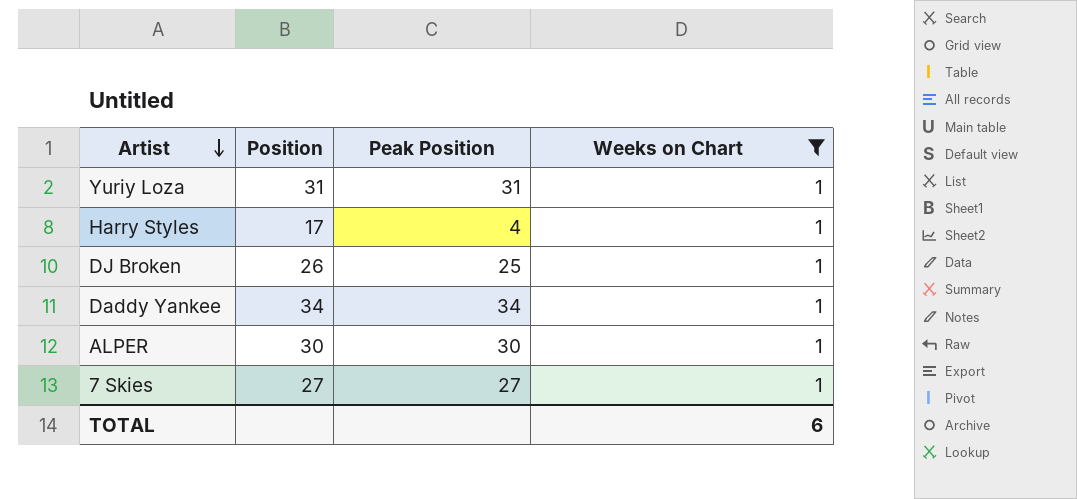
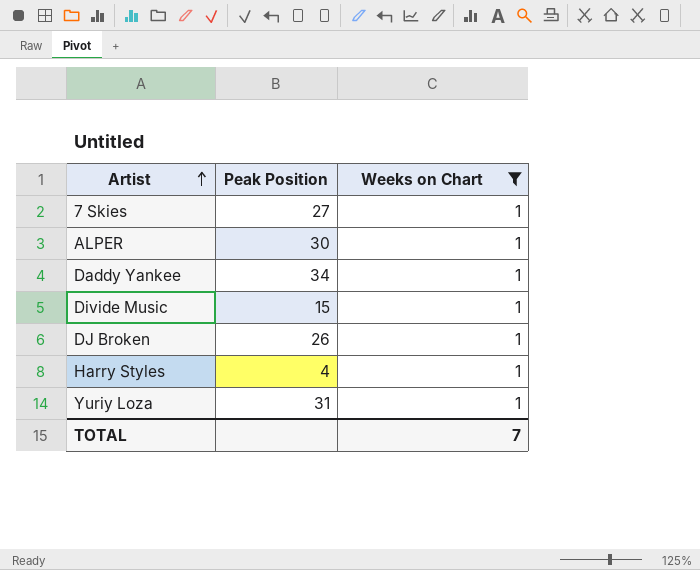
row order: Artist descending -> Artist ascending
column Position | position: 2 -> none
row Divide Music: none -> 15 | 1
DJ Broken | Peak Position: 25 -> 26
TOTAL | Weeks on Chart: 6 -> 7

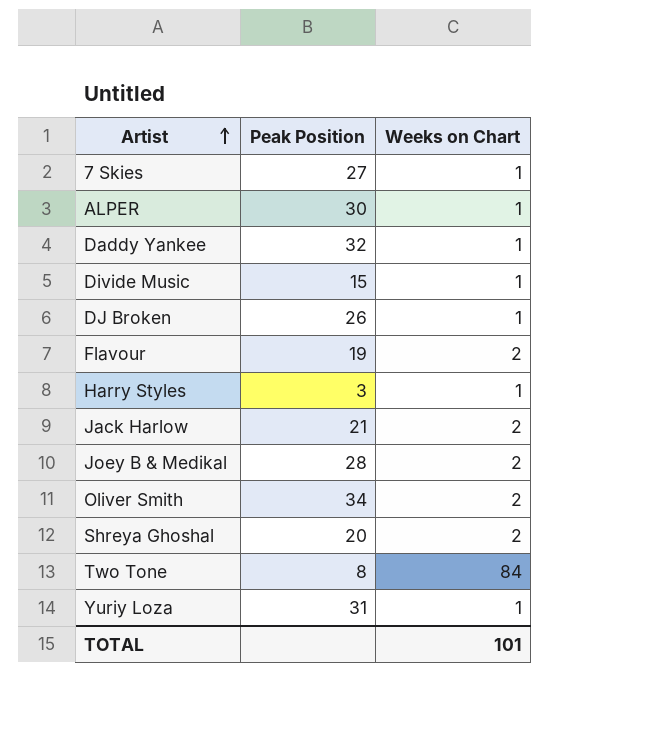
filter: Weeks on Chart = 1 -> none
Daddy Yankee | Peak Position: 34 -> 32
Harry Styles | Peak Position: 4 -> 3
TOTAL | Weeks on Chart: 7 -> 101

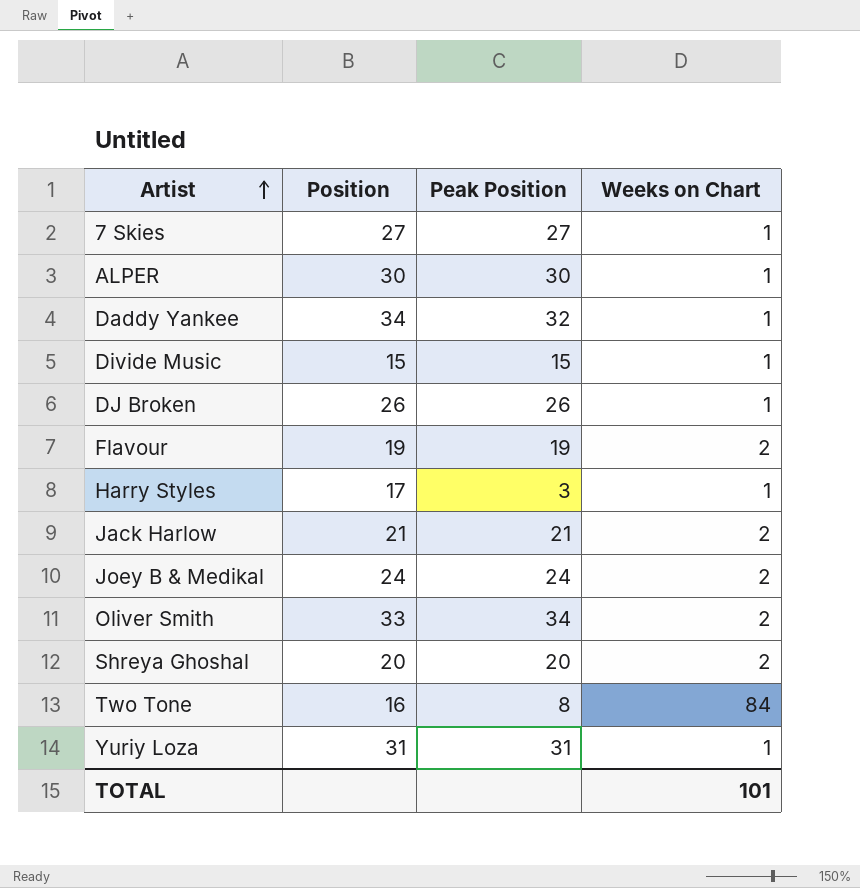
column Position | position: none -> 2
Joey B & Medikal | Peak Position: 28 -> 24

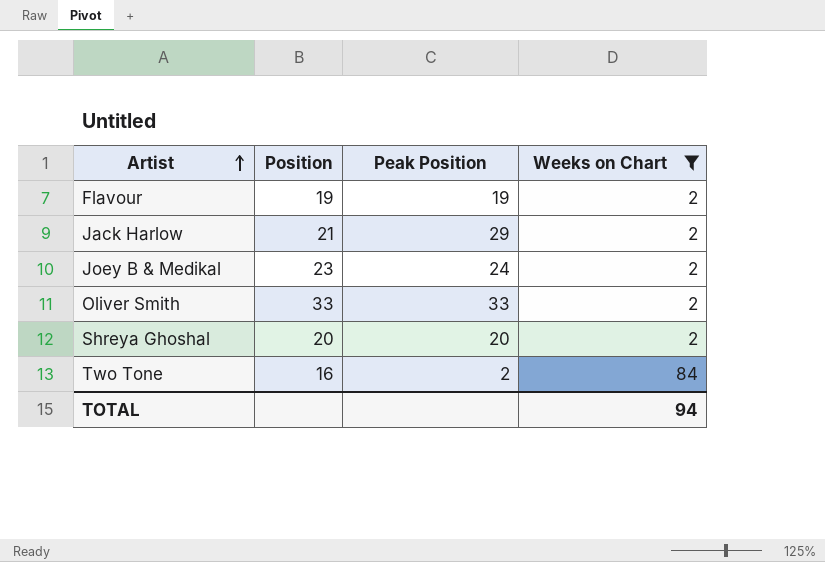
filter: none -> Weeks on Chart != 1
Jack Harlow | Peak Position: 21 -> 29
Joey B & Medikal | Position: 24 -> 23
Oliver Smith | Peak Position: 34 -> 33
Two Tone | Peak Position: 8 -> 2
TOTAL | Weeks on Chart: 101 -> 94

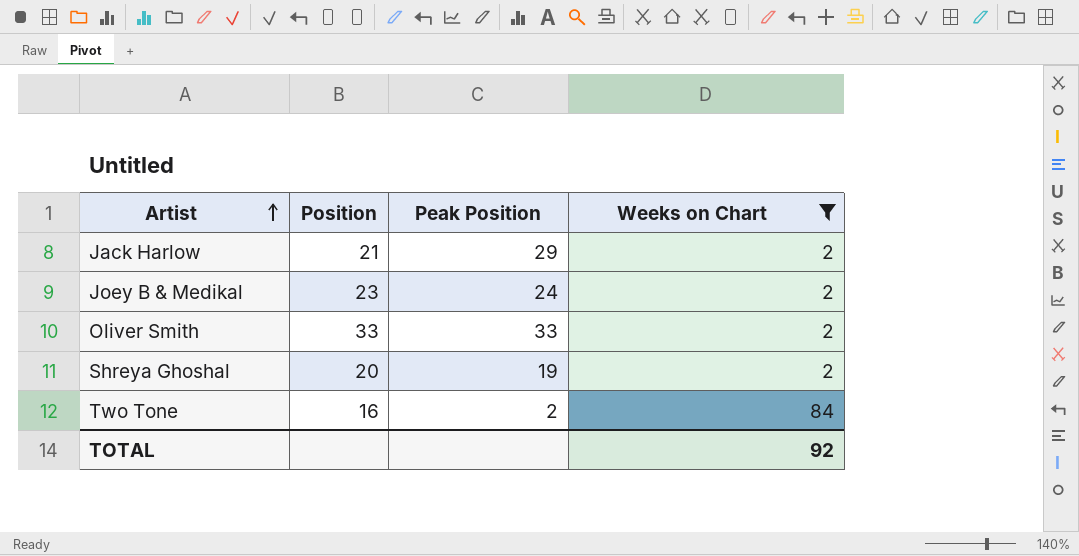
row Flavour: 19 | 19 | 2 -> none
Shreya Ghoshal | Peak Position: 20 -> 19
TOTAL | Weeks on Chart: 94 -> 92

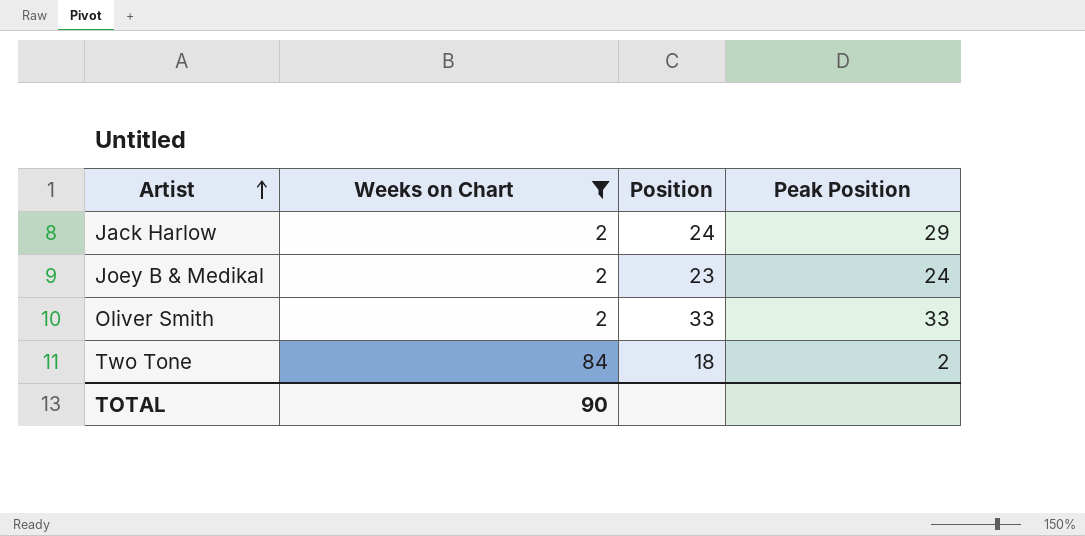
column Weeks on Chart | position: 4 -> 2
row Shreya Ghoshal: 20 | 19 | 2 -> none
Jack Harlow | Position: 21 -> 24
Two Tone | Position: 16 -> 18
TOTAL | Weeks on Chart: 92 -> 90

